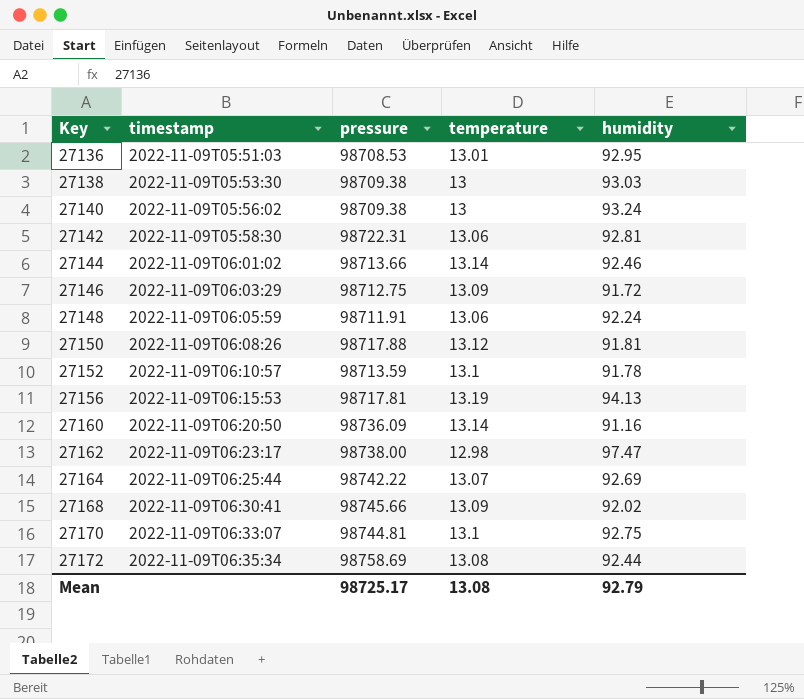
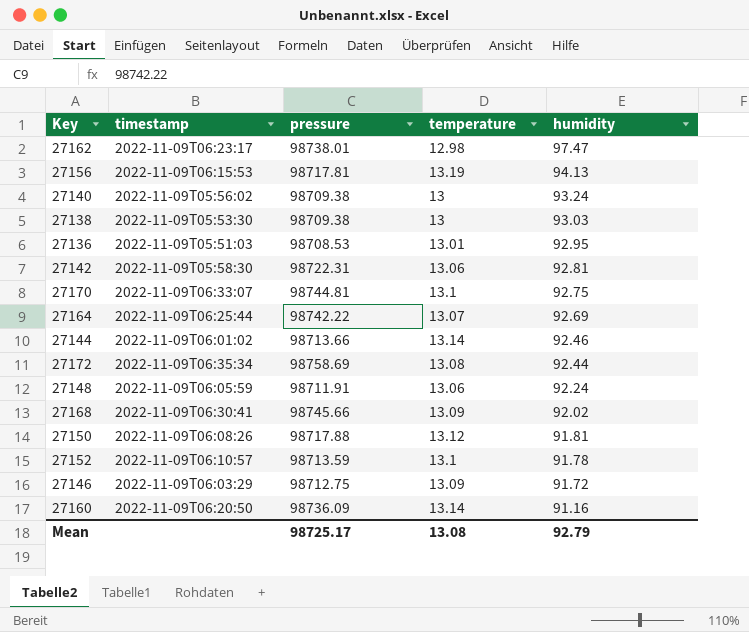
row order: Key ascending -> humidity descending
27162 | pressure: 98738.00 -> 98738.01

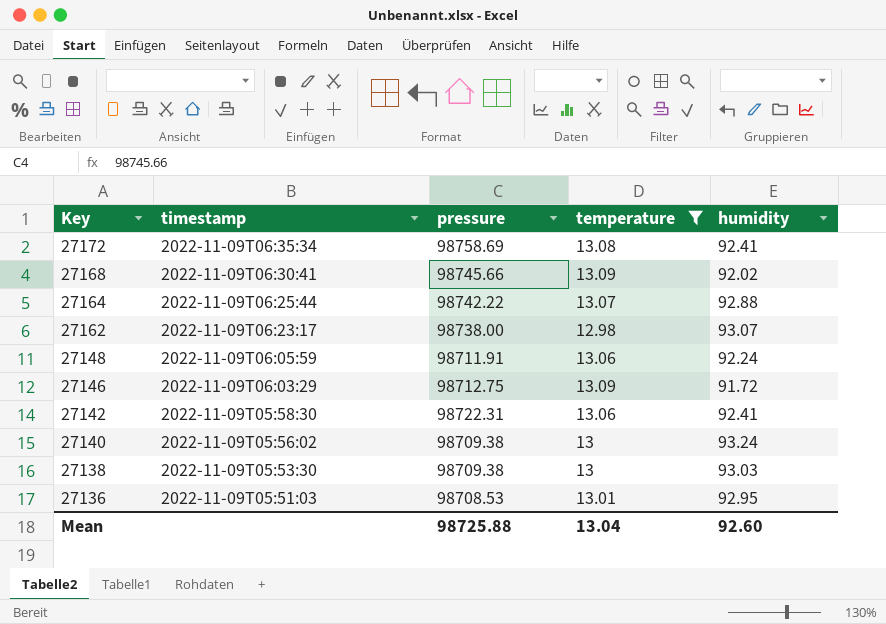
filter: none -> temperature <= 13.09
row order: humidity descending -> Key descending
27172 | humidity: 92.44 -> 92.41
27164 | humidity: 92.69 -> 92.88
27162 | pressure: 98738.01 -> 98738.00
27162 | humidity: 97.47 -> 93.07
27142 | humidity: 92.81 -> 92.41
Mean | pressure: 98725.17 -> 98725.88
Mean | temperature: 13.08 -> 13.04
Mean | humidity: 92.79 -> 92.60

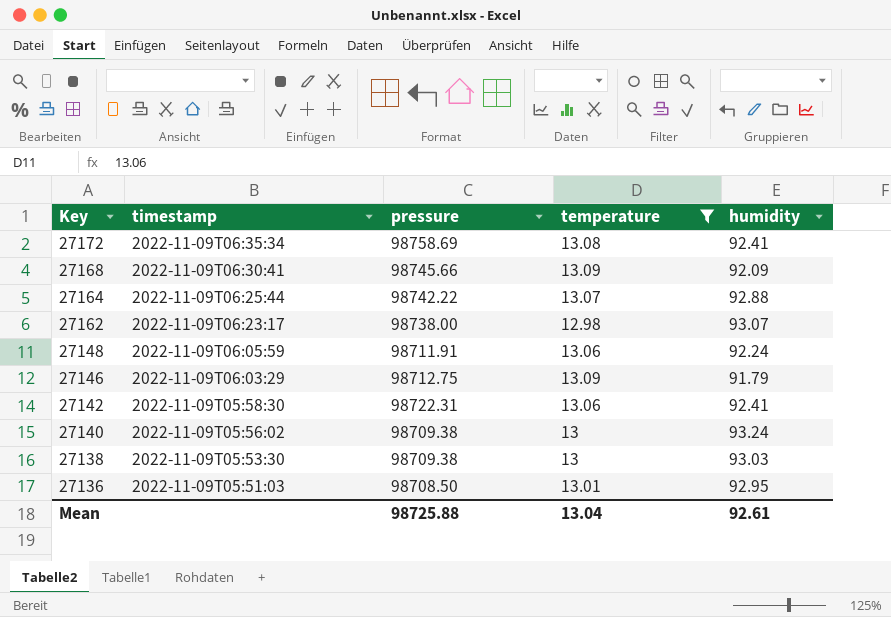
27168 | humidity: 92.02 -> 92.09
27146 | humidity: 91.72 -> 91.79
27136 | pressure: 98708.53 -> 98708.50
Mean | humidity: 92.60 -> 92.61

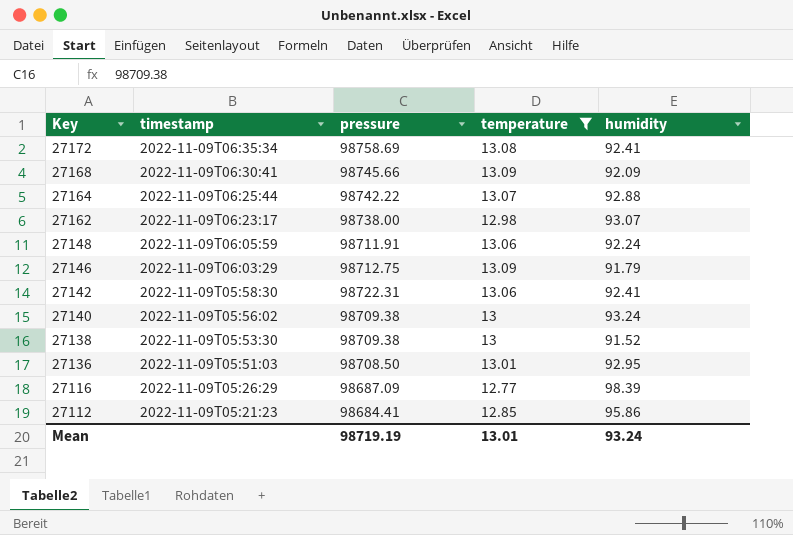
27138 | humidity: 93.03 -> 91.52
row 27116: none -> 2022-11-09T05:26:29 | 98687.09 | 12.77 | 98.39
row 27112: none -> 2022-11-09T05:21:23 | 98684.41 | 12.85 | 95.86
Mean | pressure: 98725.88 -> 98719.19
Mean | temperature: 13.04 -> 13.01
Mean | humidity: 92.61 -> 93.24

